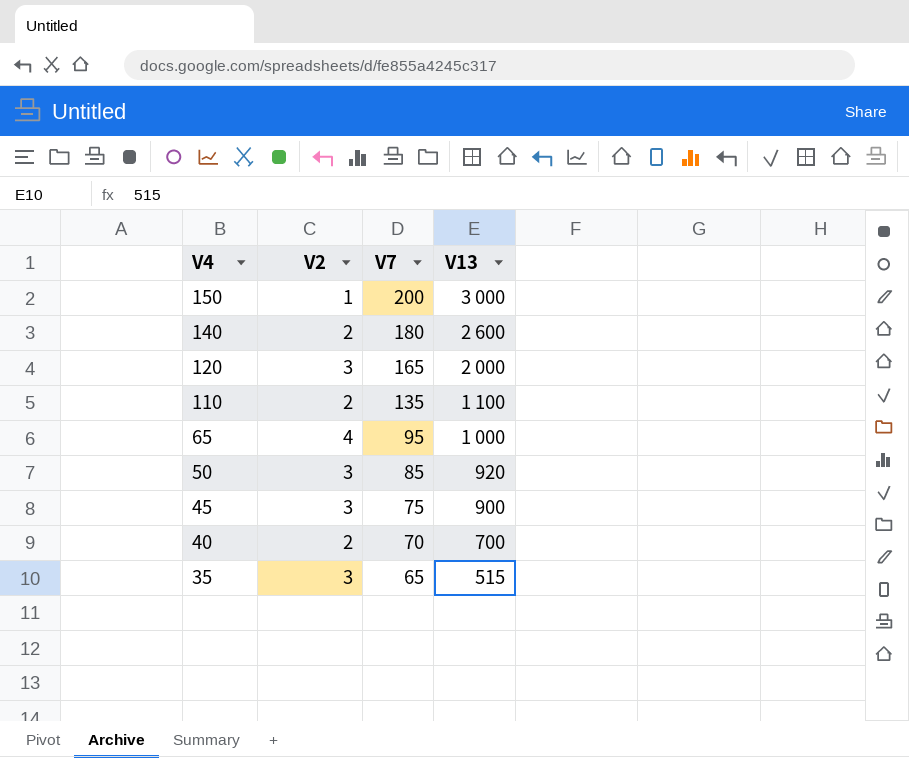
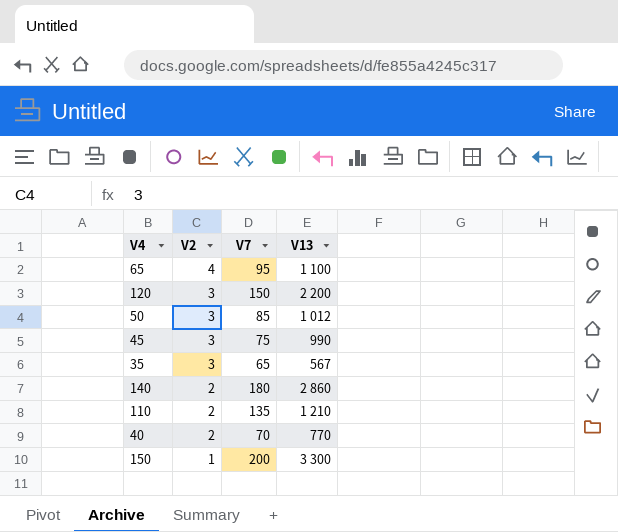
row order: V4 descending -> V2 descending
65 | V13: 1 000 -> 1 100
120 | V7: 165 -> 150
120 | V13: 2 000 -> 2 200
50 | V13: 920 -> 1 012
45 | V13: 900 -> 990
35 | V13: 515 -> 567
140 | V13: 2 600 -> 2 860
110 | V13: 1 100 -> 1 210
40 | V13: 700 -> 770
150 | V13: 3 000 -> 3 300

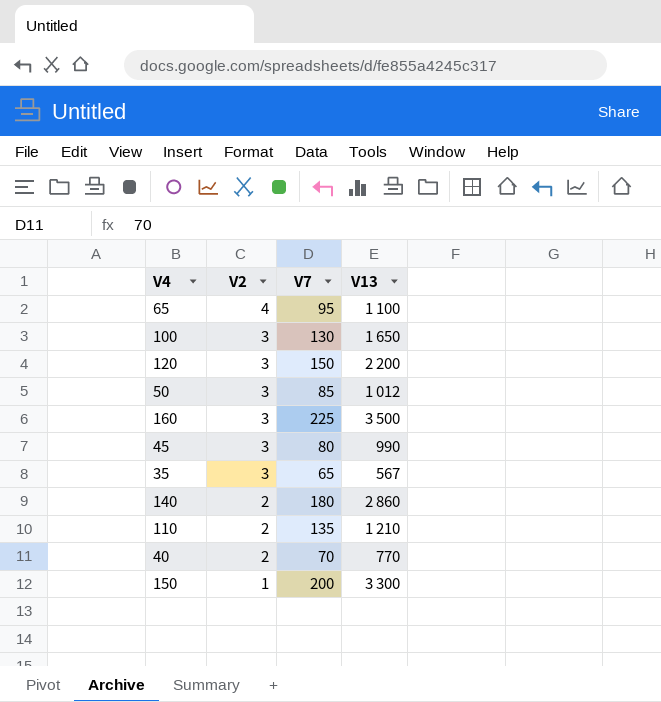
row 100: none -> 3 | 130 | 1 650
row 160: none -> 3 | 225 | 3 500
45 | V7: 75 -> 80

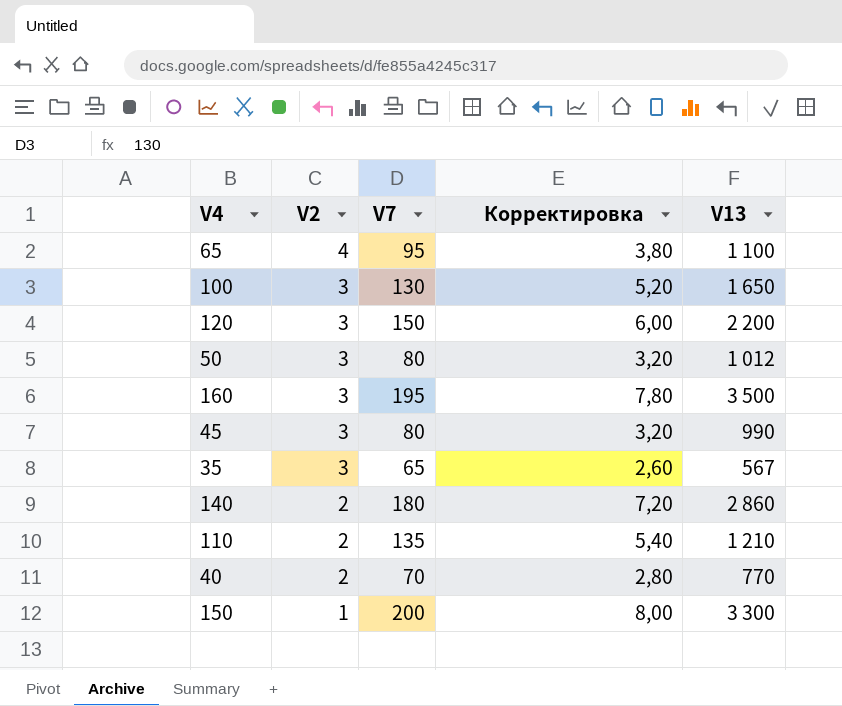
column Корректировка | formula: none -> [V7] * 0,04
50 | V7: 85 -> 80
160 | V7: 225 -> 195

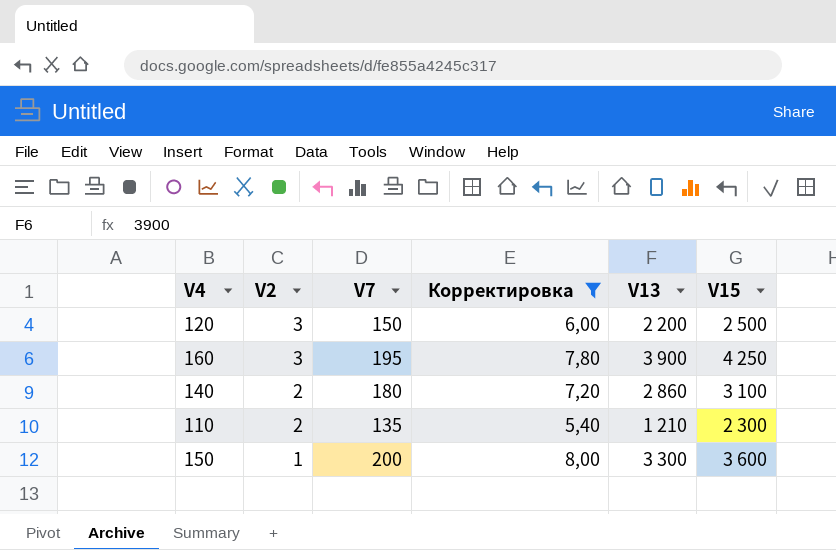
filter: none -> Корректировка >= 5,40
column V15 | position: none -> 6
160 | V13: 3 500 -> 3 900

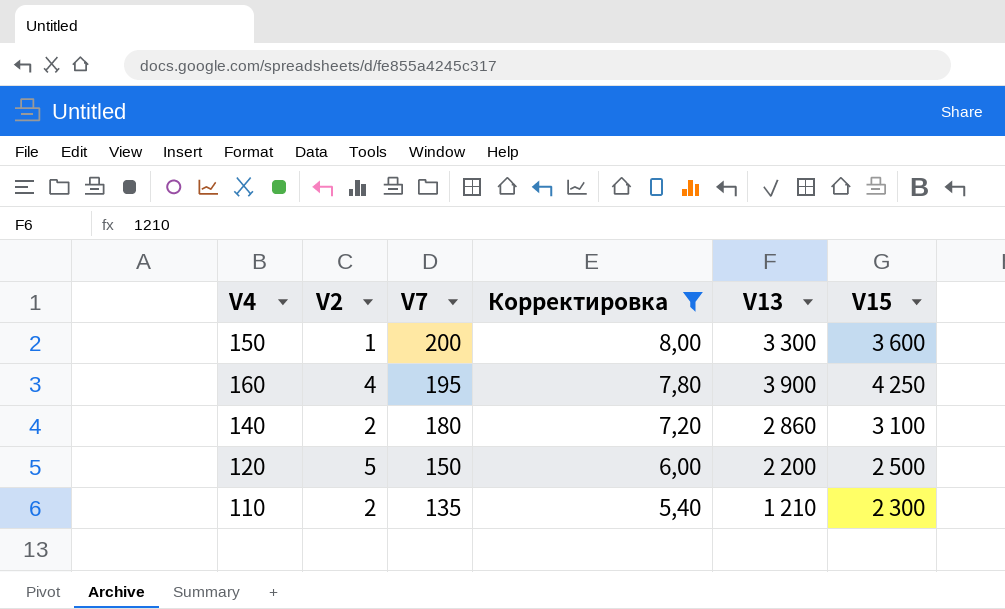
row order: V2 descending -> V7 descending
160 | V2: 3 -> 4
120 | V2: 3 -> 5

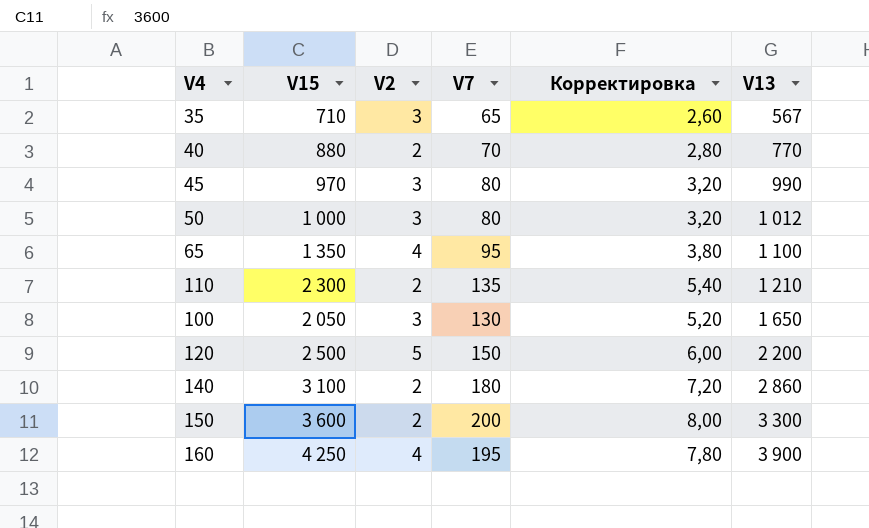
filter: Корректировка >= 5,40 -> none
row order: V7 descending -> V13 ascending
column V15 | position: 6 -> 2
150 | V2: 1 -> 2

